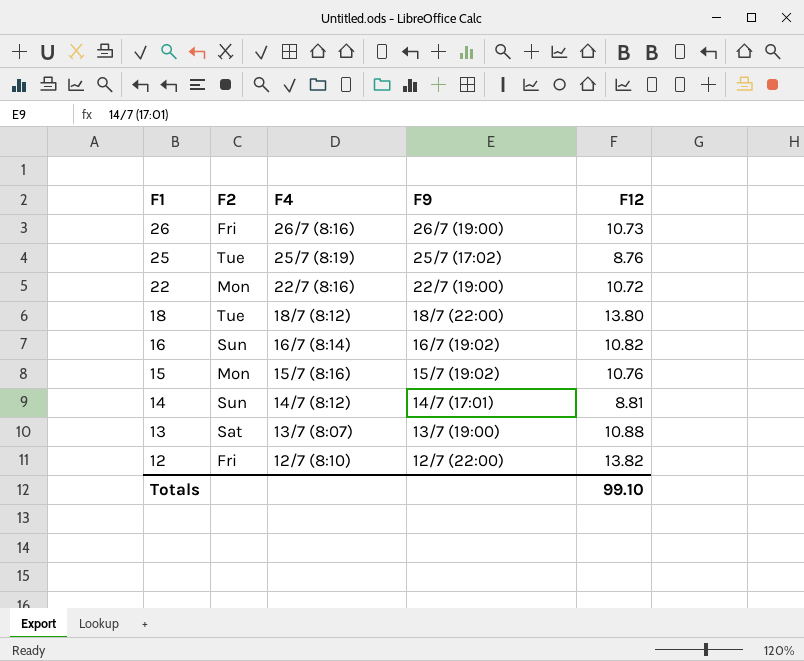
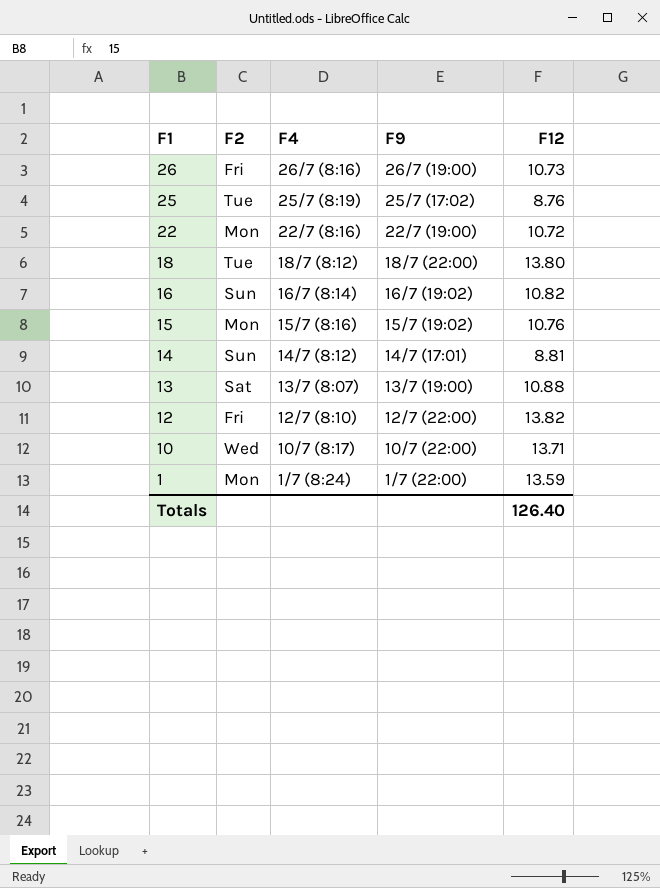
row 10: none -> Wed | 10/7 (8:17) | 10/7 (22:00) | 13.71
row 1: none -> Mon | 1/7 (8:24) | 1/7 (22:00) | 13.59
Totals | F12: 99.10 -> 126.40

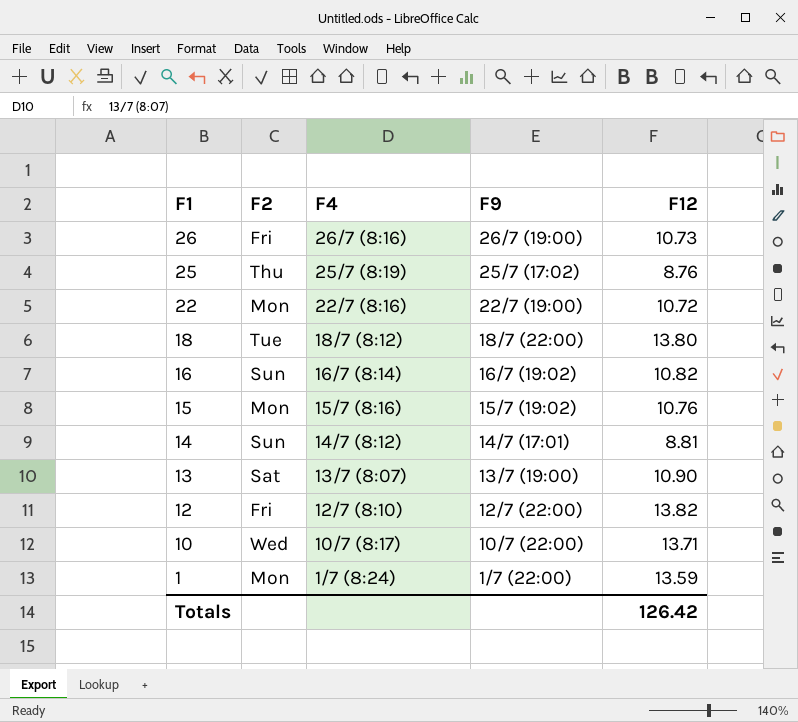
25 | F2: Tue -> Thu
13 | F12: 10.88 -> 10.90
Totals | F12: 126.40 -> 126.42

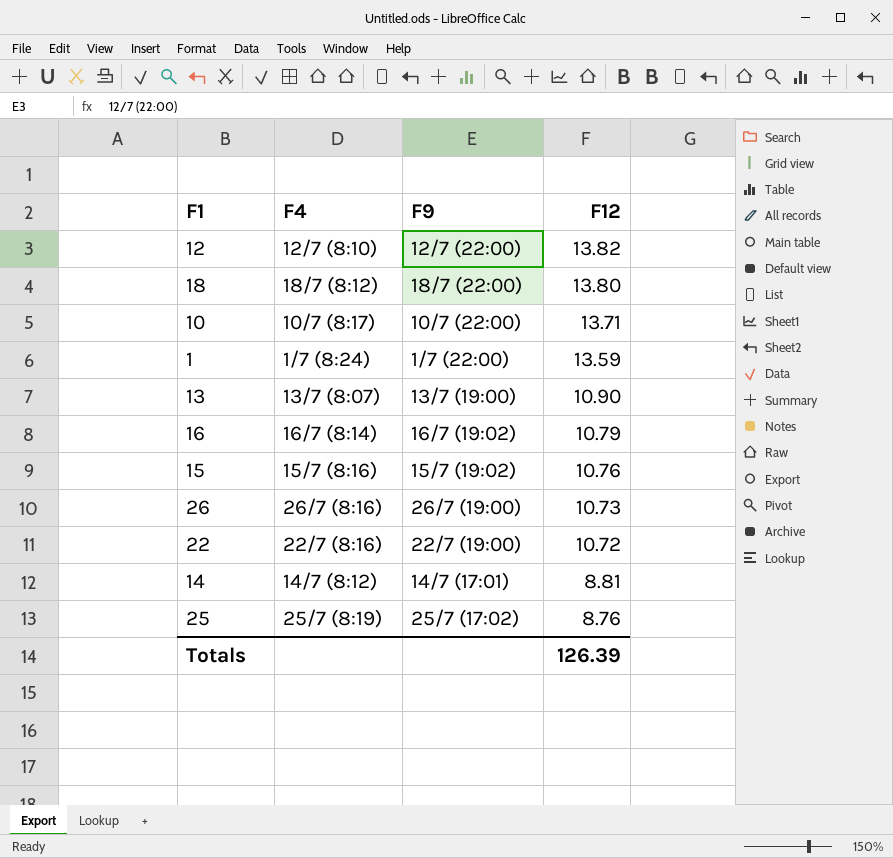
row order: F1 descending -> F12 descending
column F2 | position: 2 -> none
16 | F12: 10.82 -> 10.79
Totals | F12: 126.42 -> 126.39

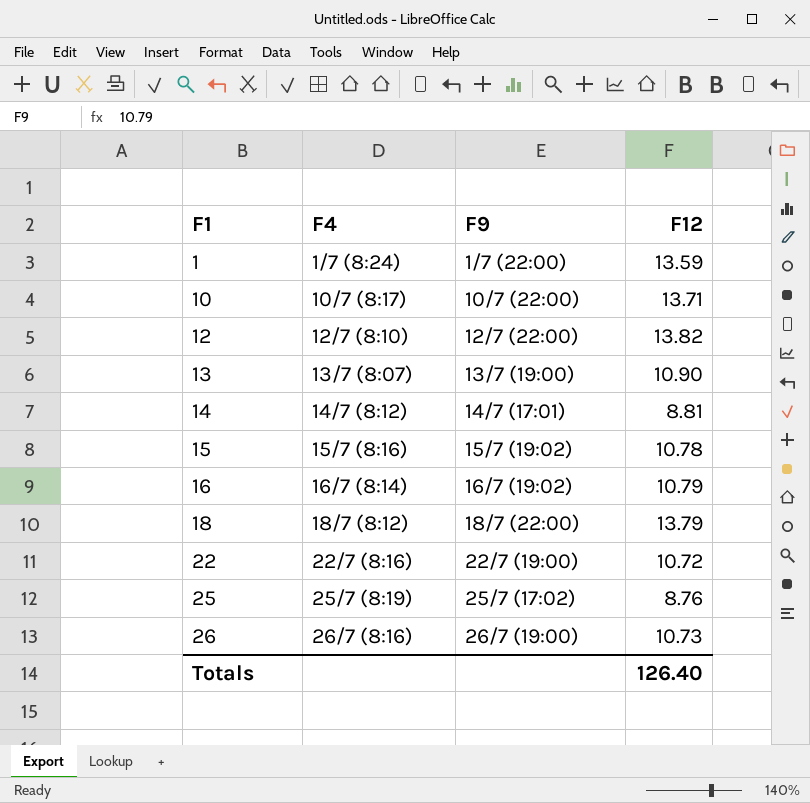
row order: F12 descending -> F1 ascending
15 | F12: 10.76 -> 10.78
18 | F12: 13.80 -> 13.79
Totals | F12: 126.39 -> 126.40

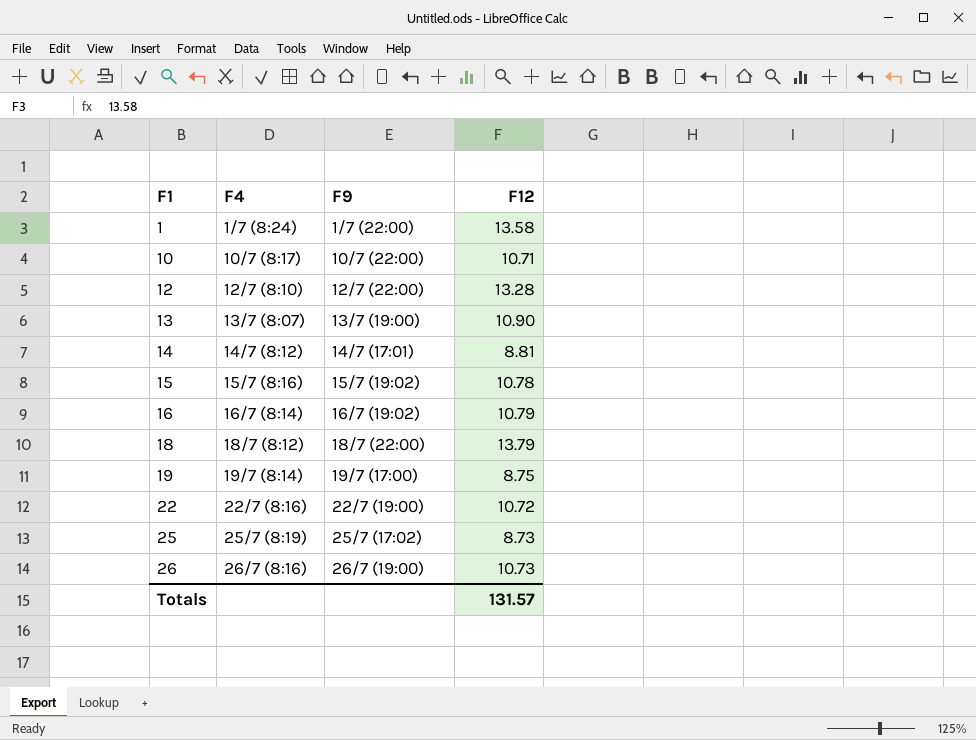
1 | F12: 13.59 -> 13.58
10 | F12: 13.71 -> 10.71
12 | F12: 13.82 -> 13.28
row 19: none -> 19/7 (8:14) | 19/7 (17:00) | 8.75
25 | F12: 8.76 -> 8.73
Totals | F12: 126.40 -> 131.57

